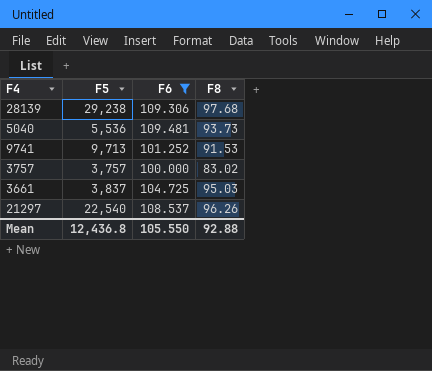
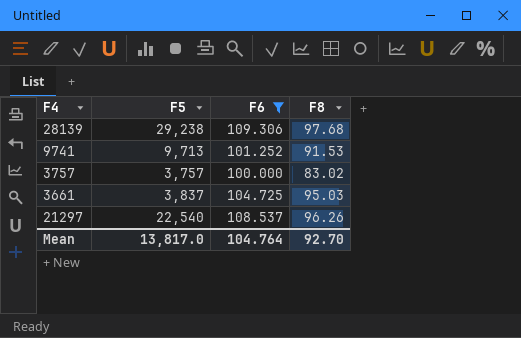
row 5040: 5,536 | 109.481 | 93.73 -> none
Mean | F5: 12,436.8 -> 13,817.0
Mean | F6: 105.550 -> 104.764
Mean | F8: 92.88 -> 92.70

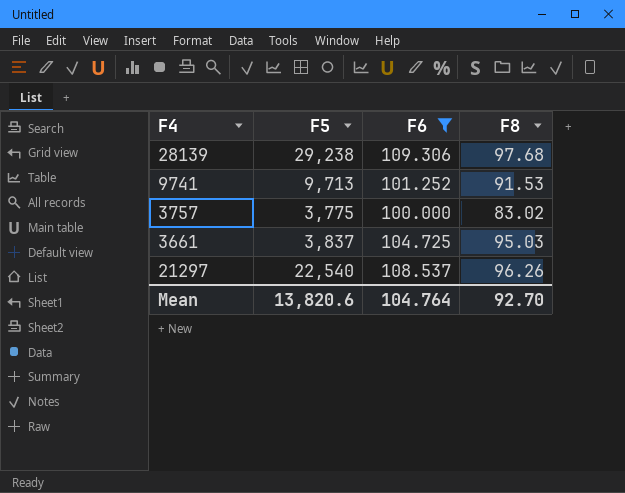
3757 | F5: 3,757 -> 3,775
Mean | F5: 13,817.0 -> 13,820.6

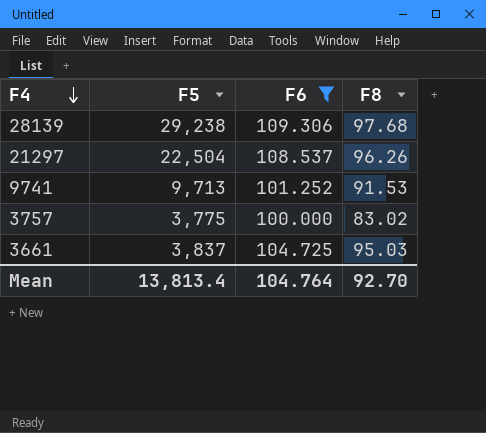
row order: none -> F4 descending
21297 | F5: 22,540 -> 22,504
Mean | F5: 13,820.6 -> 13,813.4

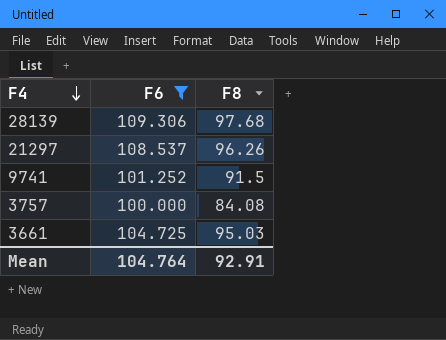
column F5 | position: 2 -> none
9741 | F8: 91.53 -> 91.5
3757 | F8: 83.02 -> 84.08
Mean | F8: 92.70 -> 92.91

